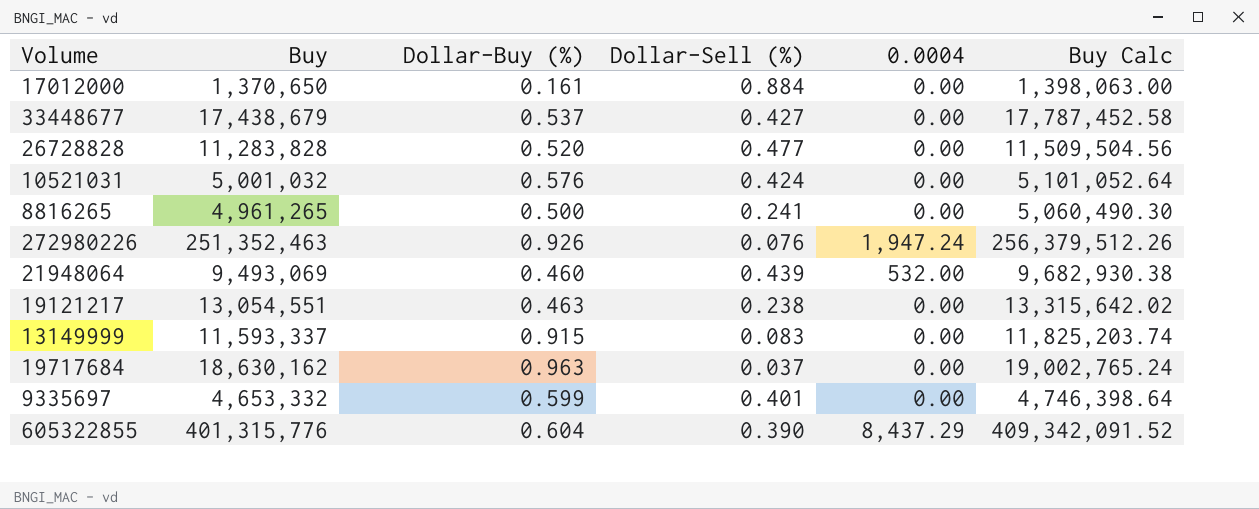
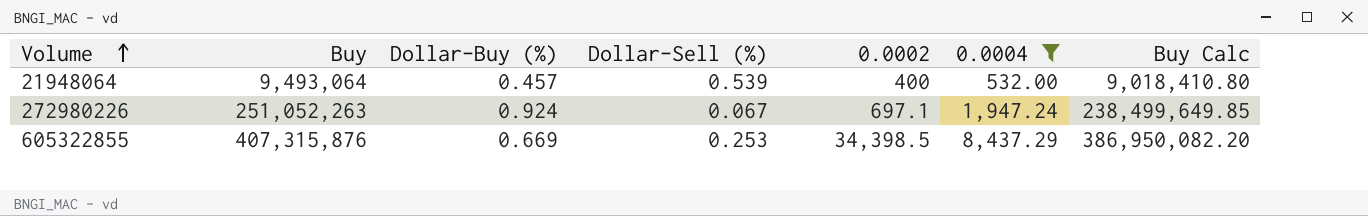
filter: none -> 0.0004 != 0.00
row order: none -> Volume ascending
column 0.0002 | position: none -> 5
column Buy Calc | formula: [Buy] * 1.02 -> [Buy] * 0.95
21948064 | Buy: 9,493,069 -> 9,493,064
21948064 | Dollar-Buy (%): 0.460 -> 0.457
21948064 | Dollar-Sell (%): 0.439 -> 0.539
272980226 | Buy: 251,352,463 -> 251,052,263
272980226 | Dollar-Buy (%): 0.926 -> 0.924
272980226 | Dollar-Sell (%): 0.076 -> 0.067
605322855 | Buy: 401,315,776 -> 407,315,876
605322855 | Dollar-Buy (%): 0.604 -> 0.669
605322855 | Dollar-Sell (%): 0.390 -> 0.253

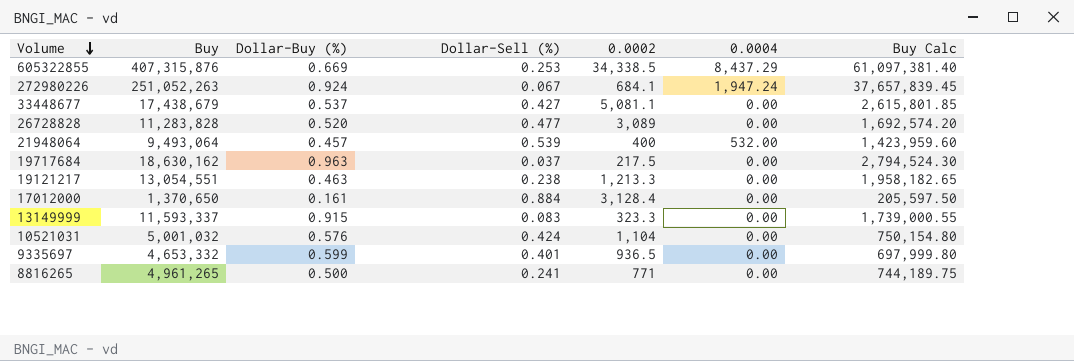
filter: 0.0004 != 0.00 -> none
row order: Volume ascending -> Volume descending
column Buy Calc | formula: [Buy] * 0.95 -> [Buy] * 0.15
605322855 | 0.0002: 34,398.5 -> 34,338.5
272980226 | 0.0002: 697.1 -> 684.1

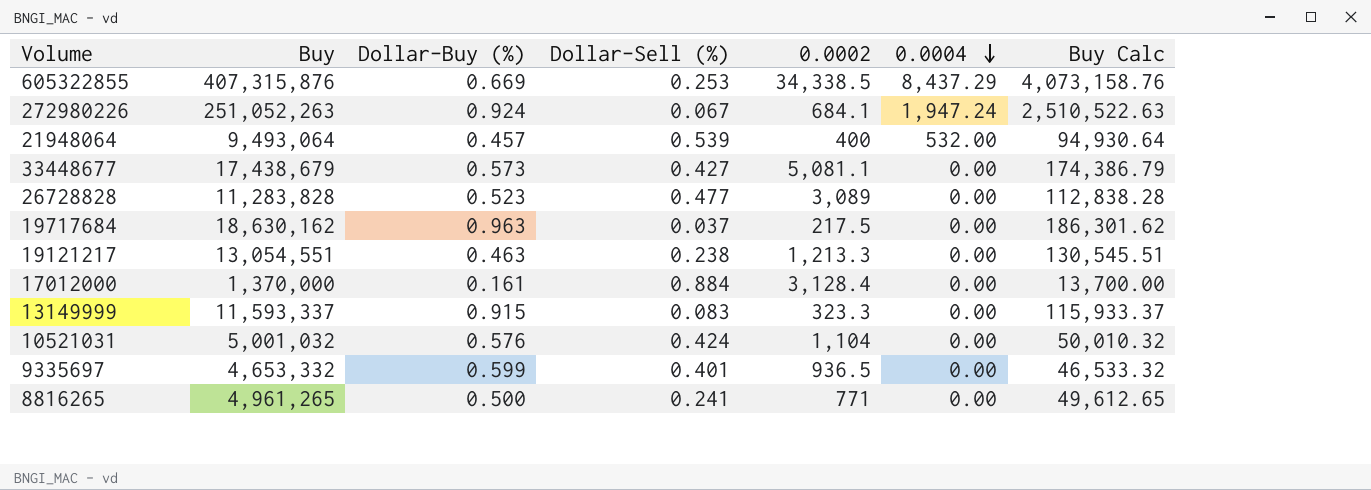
row order: Volume descending -> 0.0004 descending
column Buy Calc | formula: [Buy] * 0.15 -> [Buy] * 0.01
33448677 | Dollar-Buy (%): 0.537 -> 0.573
26728828 | Dollar-Buy (%): 0.520 -> 0.523
17012000 | Buy: 1,370,650 -> 1,370,000

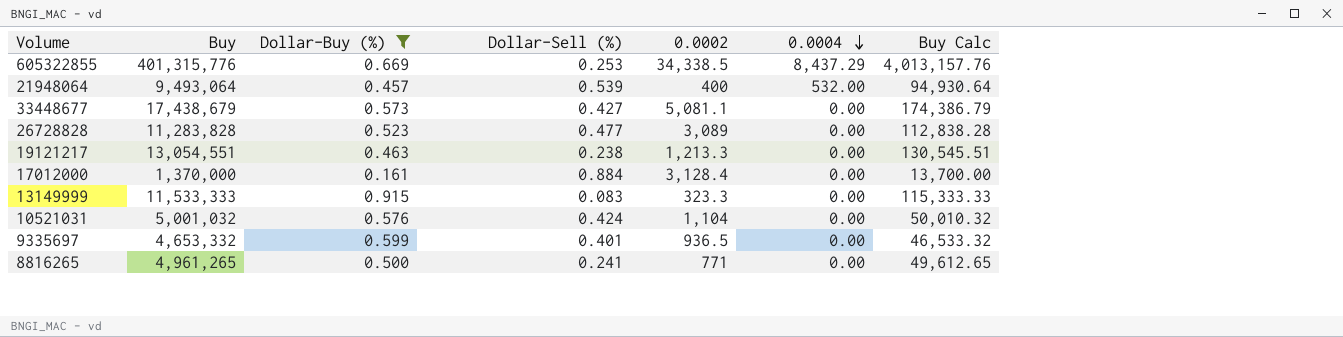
filter: none -> Dollar-Buy (%) <= 0.915
605322855 | Buy: 407,315,876 -> 401,315,776
605322855 | Buy Calc: 4,073,158.76 -> 4,013,157.76
13149999 | Buy: 11,593,337 -> 11,533,333
13149999 | Buy Calc: 115,933.37 -> 115,333.33

